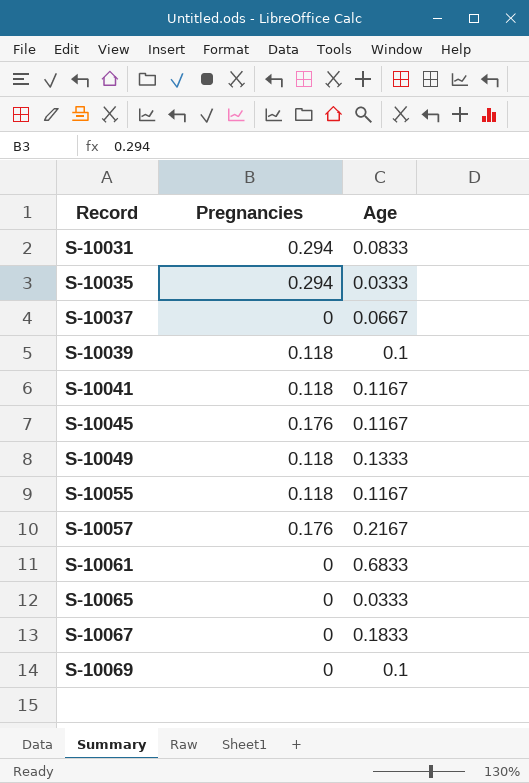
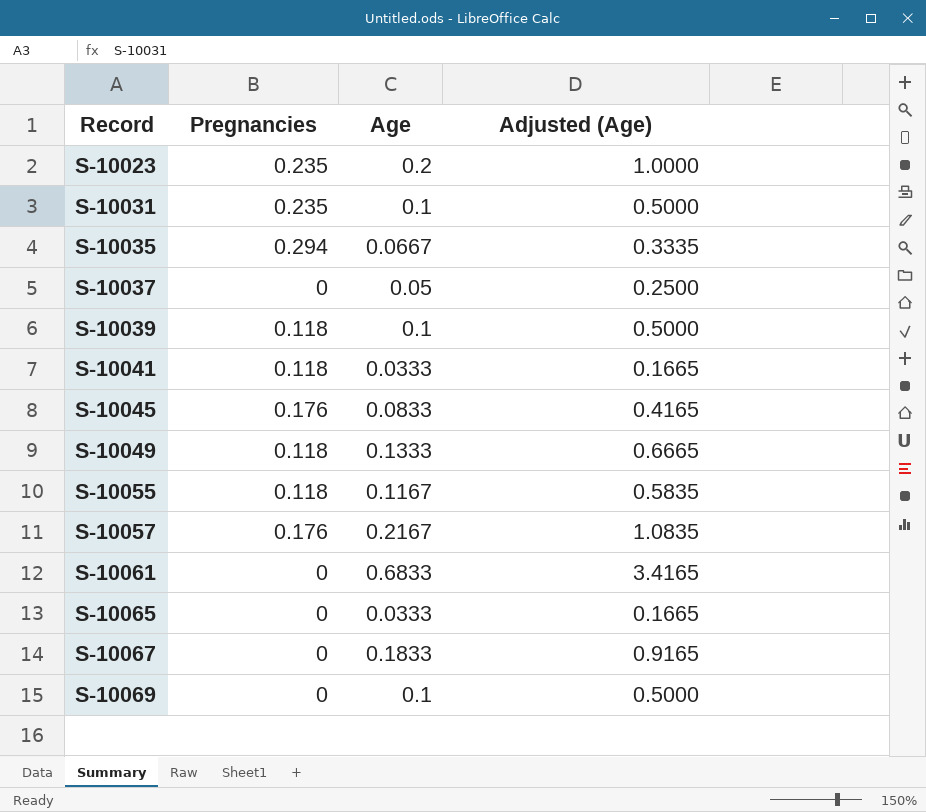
column Adjusted (Age) | formula: none -> [Age] * 5
row S-10023: none -> 0.235 | 0.2 | 1.0000
S-10031 | Pregnancies: 0.294 -> 0.235
S-10031 | Age: 0.0833 -> 0.1
S-10035 | Age: 0.0333 -> 0.0667
S-10037 | Age: 0.0667 -> 0.05
S-10041 | Age: 0.1167 -> 0.0333
S-10045 | Age: 0.1167 -> 0.0833

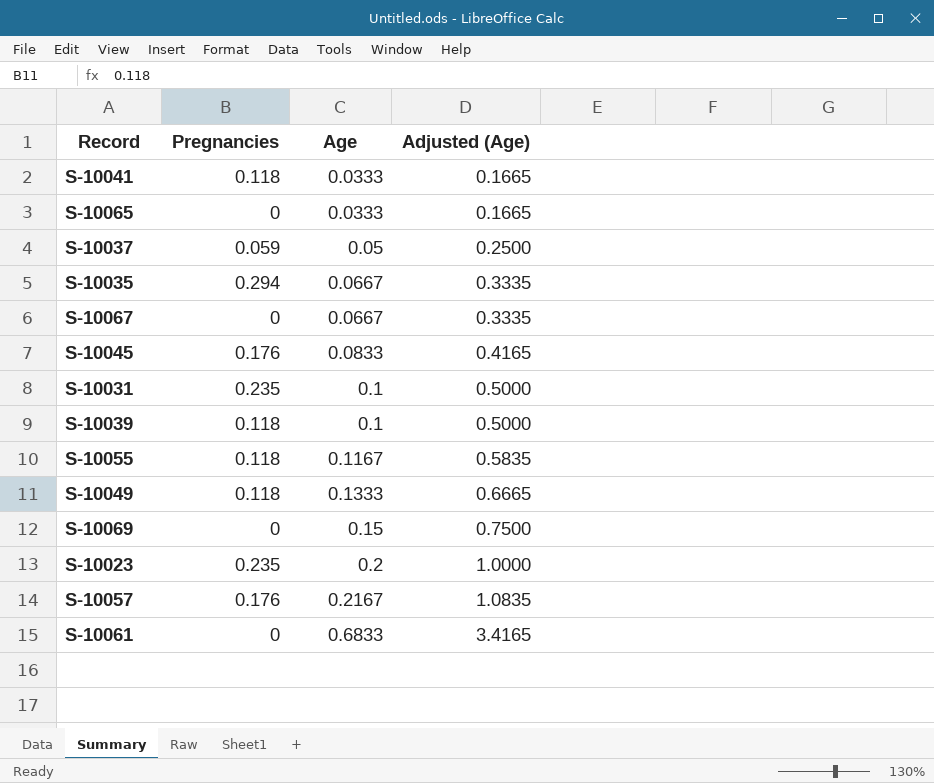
row order: Record ascending -> Age ascending
S-10037 | Pregnancies: 0 -> 0.059
S-10067 | Age: 0.1833 -> 0.0667
S-10067 | Adjusted (Age): 0.9165 -> 0.3335
S-10069 | Age: 0.1 -> 0.15
S-10069 | Adjusted (Age): 0.5000 -> 0.7500

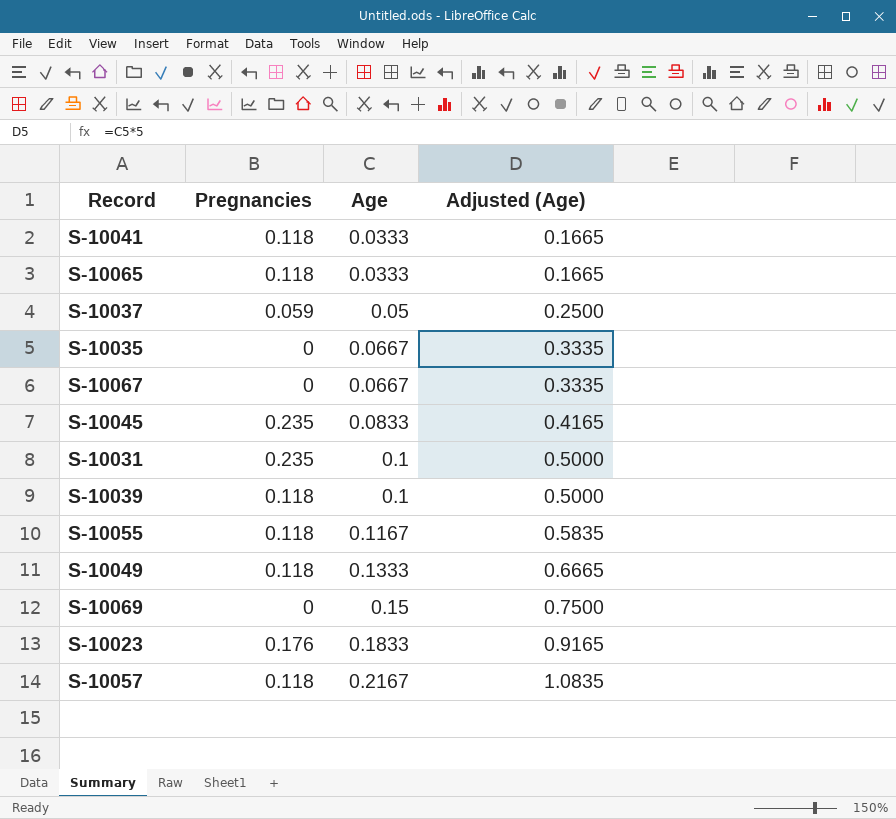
row S-10061: 0 | 0.6833 | 3.4165 -> none
S-10065 | Pregnancies: 0 -> 0.118
S-10035 | Pregnancies: 0.294 -> 0
S-10045 | Pregnancies: 0.176 -> 0.235
S-10023 | Pregnancies: 0.235 -> 0.176
S-10023 | Age: 0.2 -> 0.1833
S-10023 | Adjusted (Age): 1.0000 -> 0.9165
S-10057 | Pregnancies: 0.176 -> 0.118

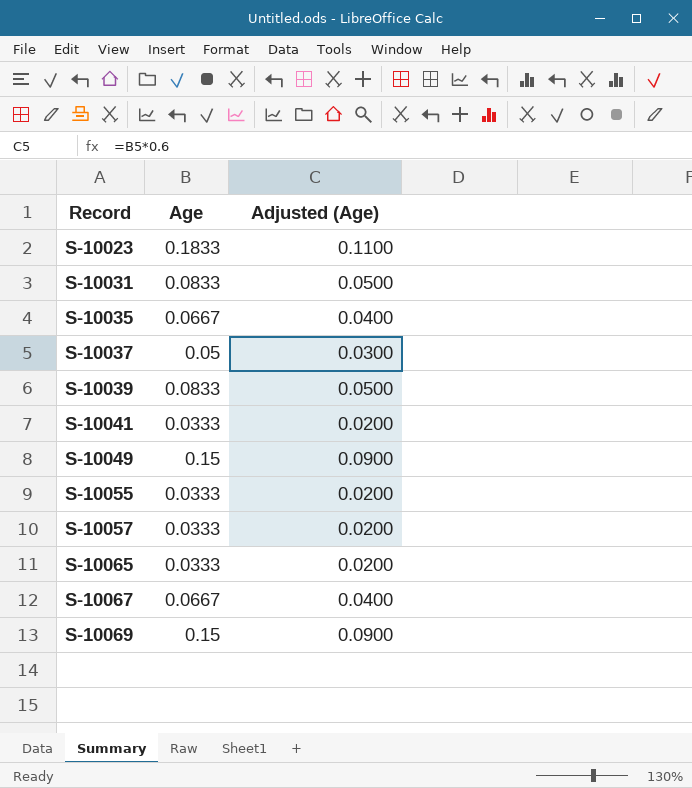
row order: Age ascending -> Record ascending
column Pregnancies | position: 2 -> none
column Adjusted (Age) | formula: [Age] * 5 -> [Age] * 0.6
row S-10045: 0.235 | 0.0833 | 0.4165 -> none
S-10031 | Age: 0.1 -> 0.0833
S-10039 | Age: 0.1 -> 0.0833
S-10049 | Age: 0.1333 -> 0.15
S-10055 | Age: 0.1167 -> 0.0333
S-10057 | Age: 0.2167 -> 0.0333

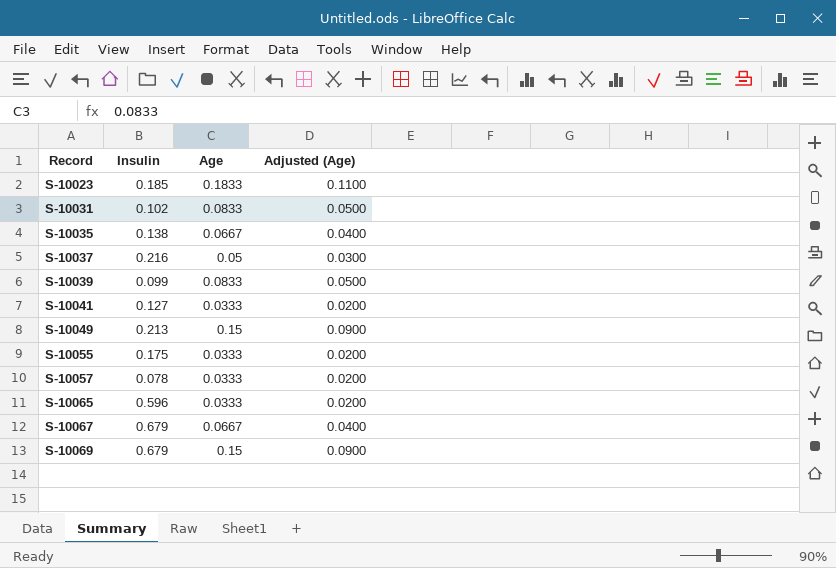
column Insulin | position: none -> 2

